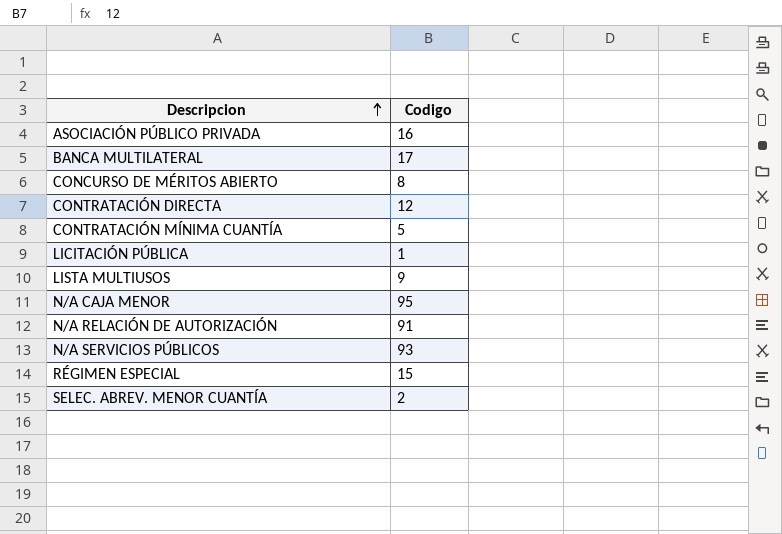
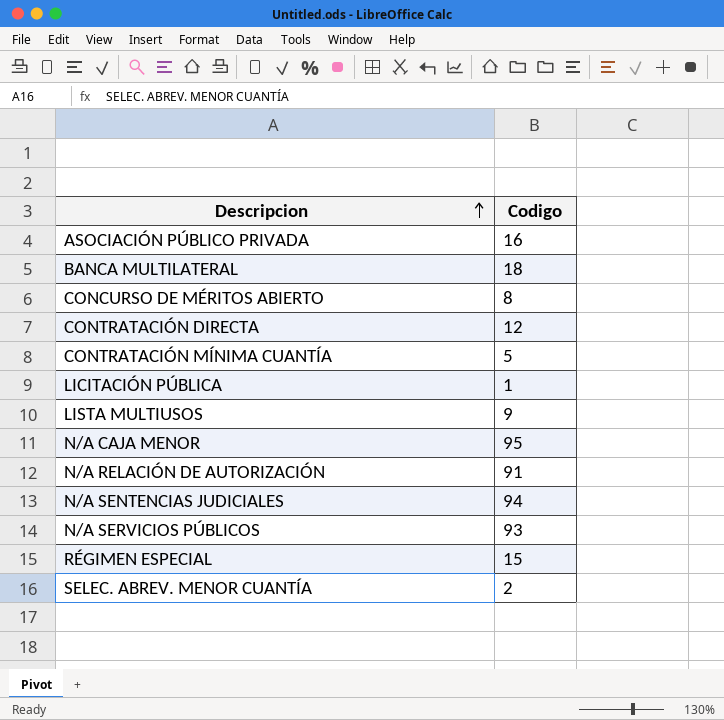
BANCA MULTILATERAL | Codigo: 17 -> 18
row N/A SENTENCIAS JUDICIALES: none -> 94

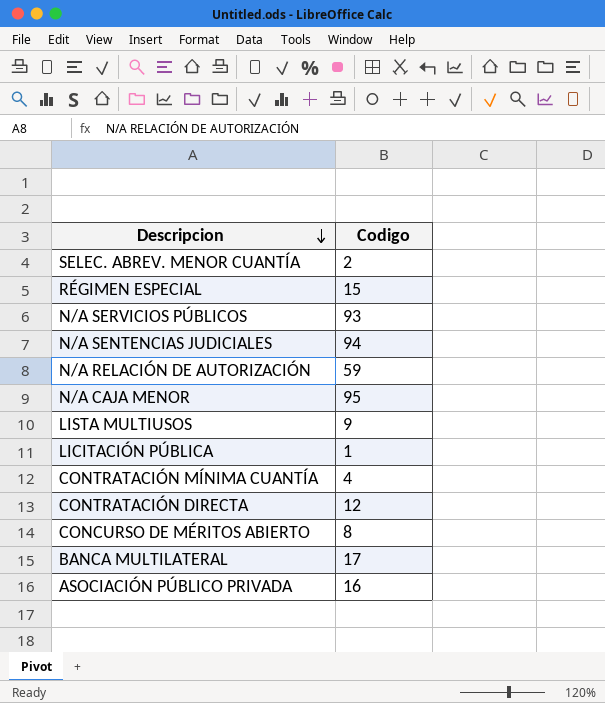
row order: Descripcion ascending -> Descripcion descending
N/A RELACIÓN DE AUTORIZACIÓN | Codigo: 91 -> 59
CONTRATACIÓN MÍNIMA CUANTÍA | Codigo: 5 -> 4
BANCA MULTILATERAL | Codigo: 18 -> 17

